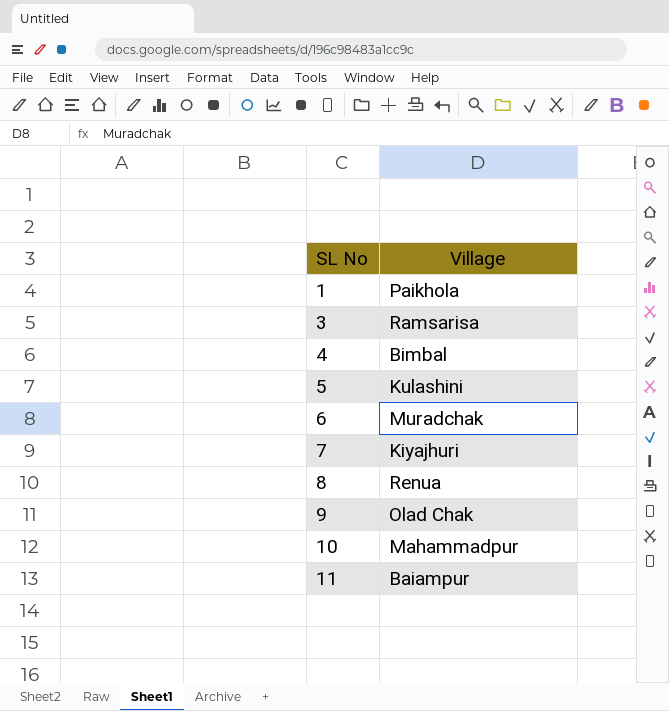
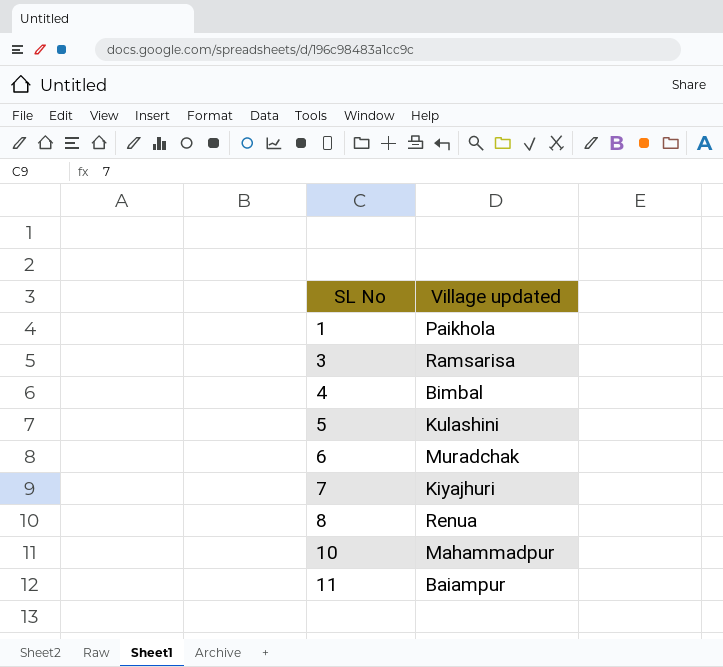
column name: Village -> Village updated
row 9: Olad Chak -> none

